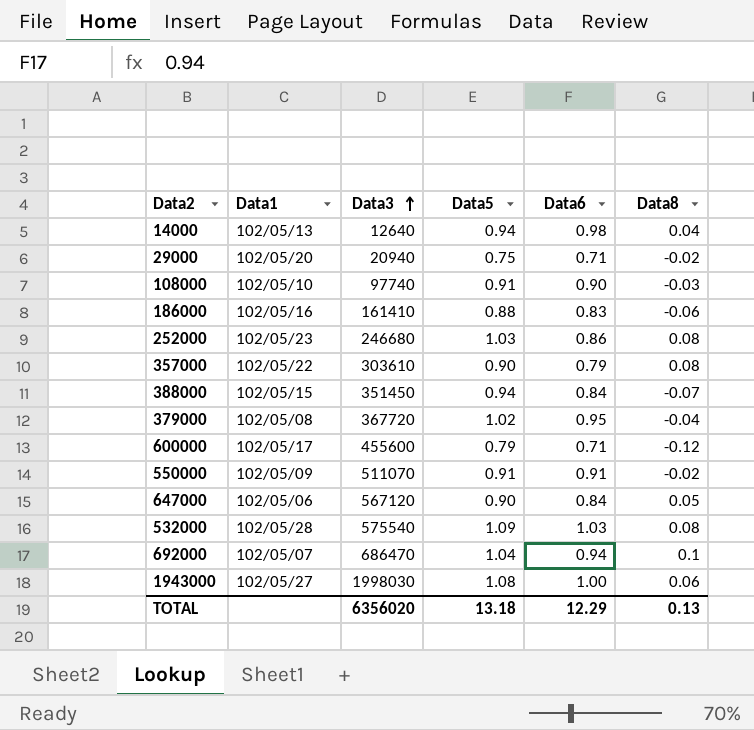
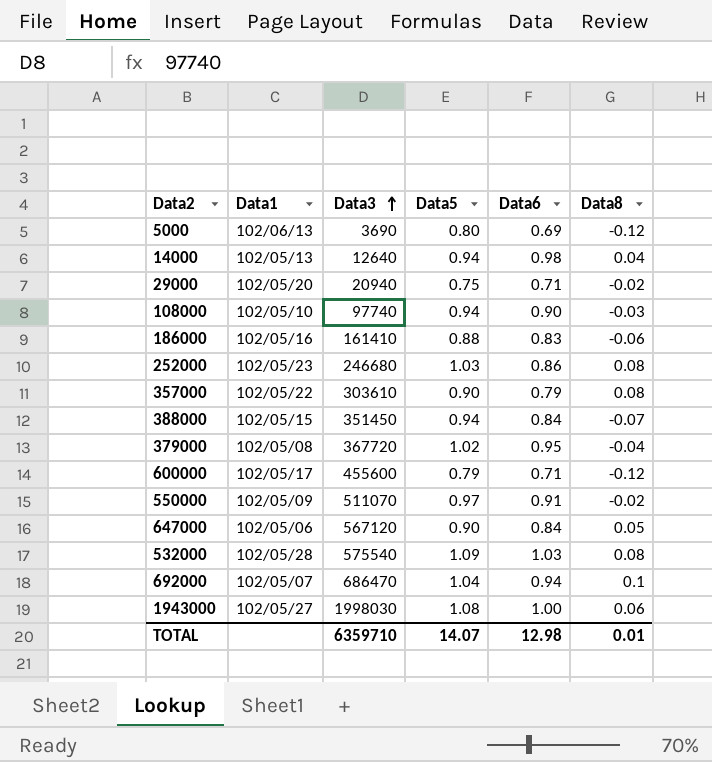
row 5000: none -> 102/06/13 | 3690 | 0.80 | 0.69 | -0.12
108000 | Data5: 0.91 -> 0.94
550000 | Data5: 0.91 -> 0.97
TOTAL | Data3: 6356020 -> 6359710
TOTAL | Data5: 13.18 -> 14.07
TOTAL | Data6: 12.29 -> 12.98
TOTAL | Data8: 0.13 -> 0.01

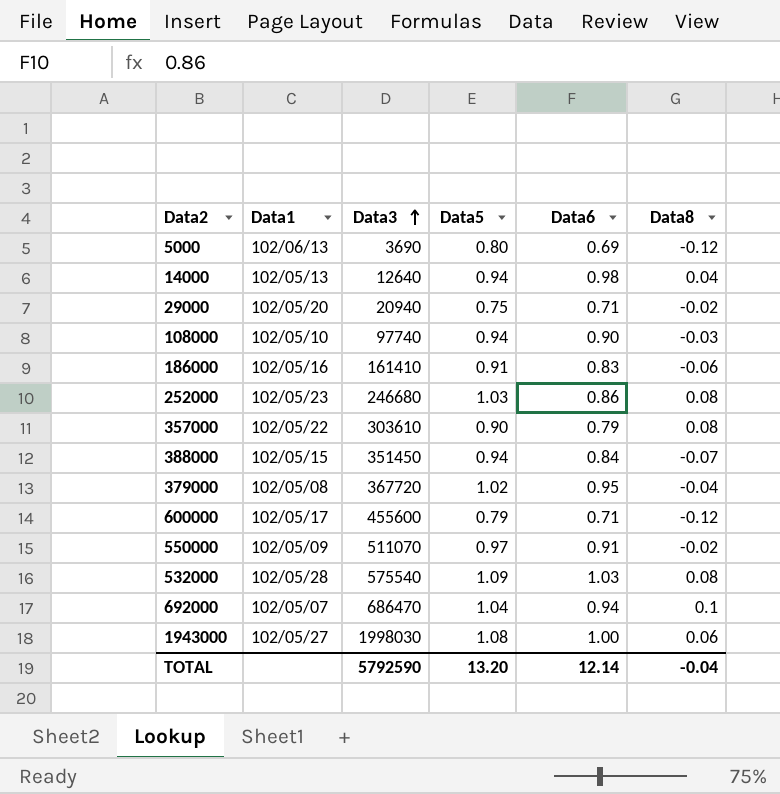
row 647000: 102/05/06 | 567120 | 0.90 | 0.84 | 0.05 -> none
186000 | Data5: 0.88 -> 0.91
TOTAL | Data3: 6359710 -> 5792590
TOTAL | Data5: 14.07 -> 13.20
TOTAL | Data6: 12.98 -> 12.14
TOTAL | Data8: 0.01 -> -0.04

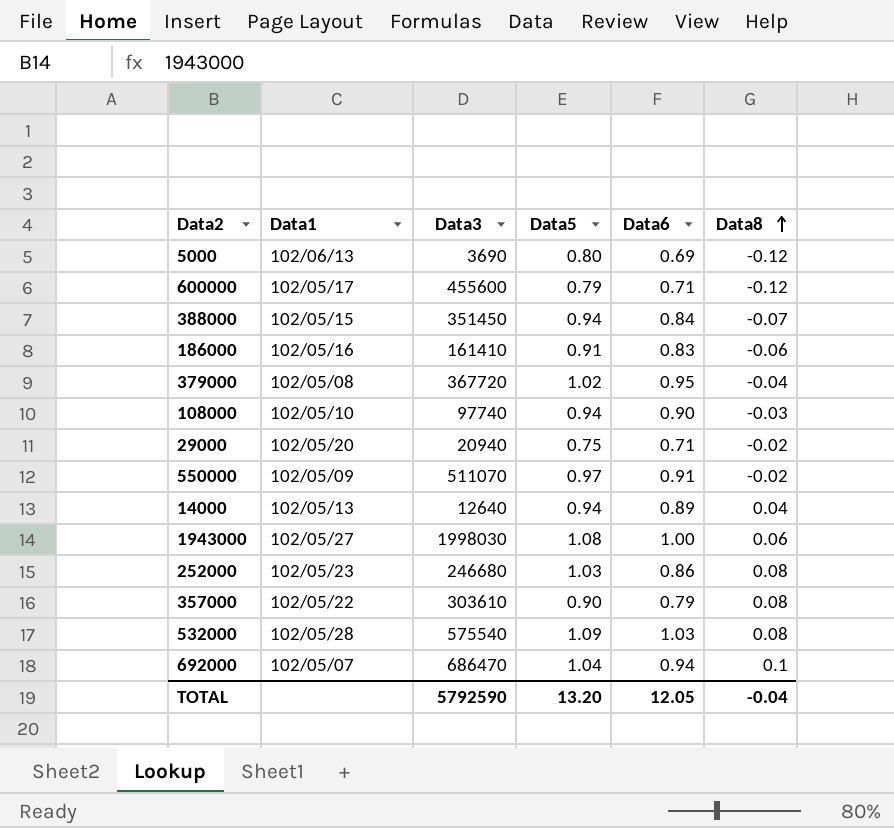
row order: Data3 ascending -> Data8 ascending
14000 | Data6: 0.98 -> 0.89
TOTAL | Data6: 12.14 -> 12.05

